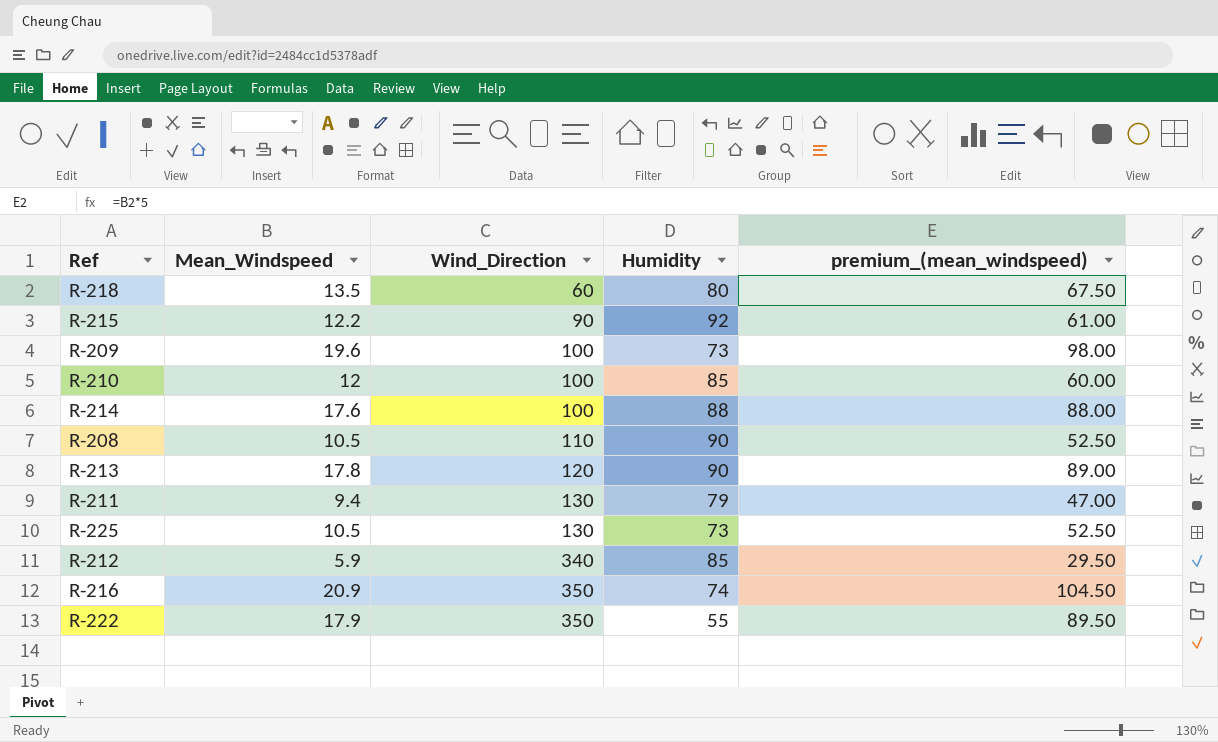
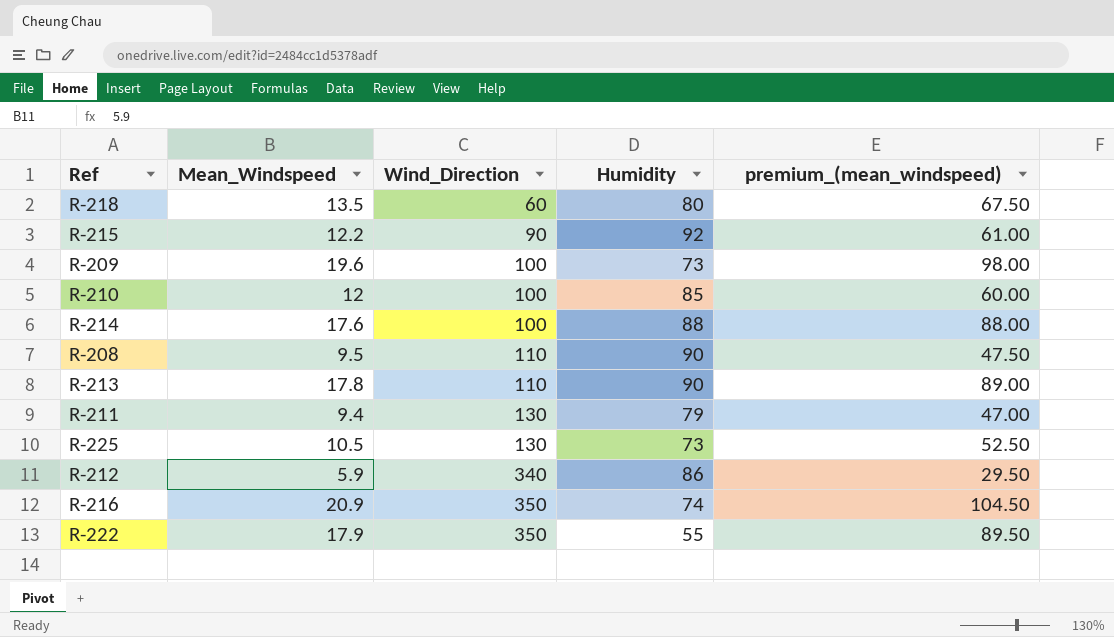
R-208 | Mean_Windspeed: 10.5 -> 9.5
R-208 | premium_(mean_windspeed): 52.50 -> 47.50
R-213 | Wind_Direction: 120 -> 110
R-212 | Humidity: 85 -> 86

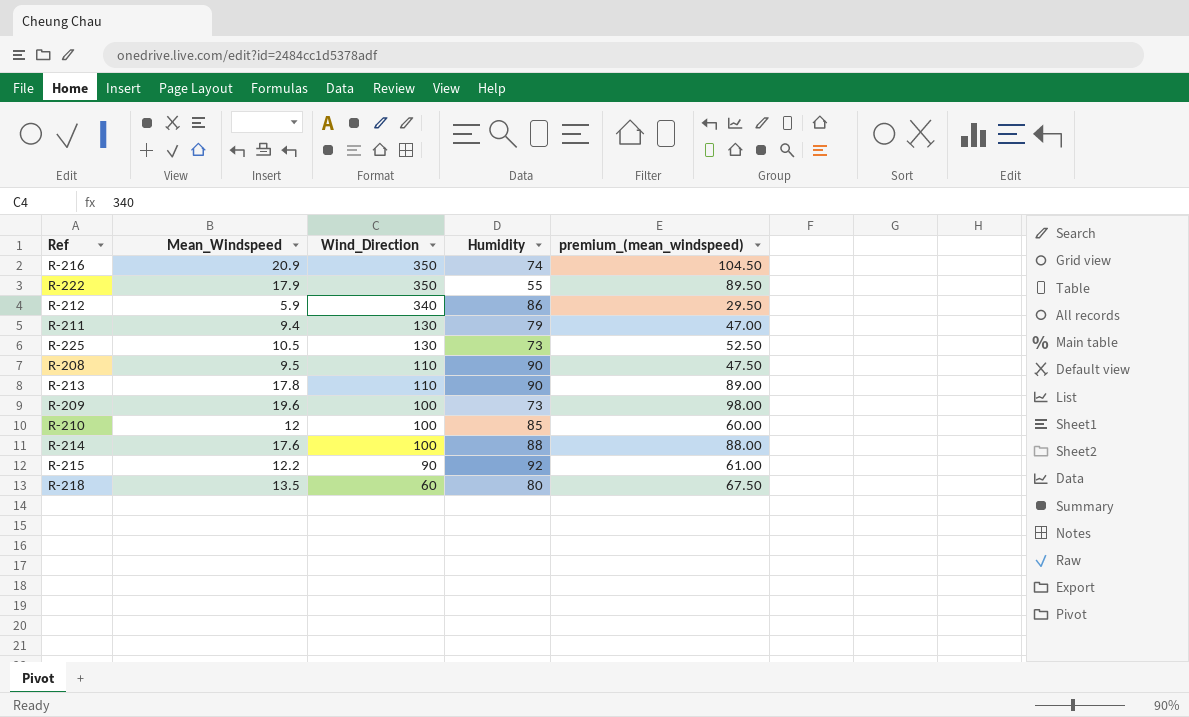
row order: Wind_Direction ascending -> Wind_Direction descending

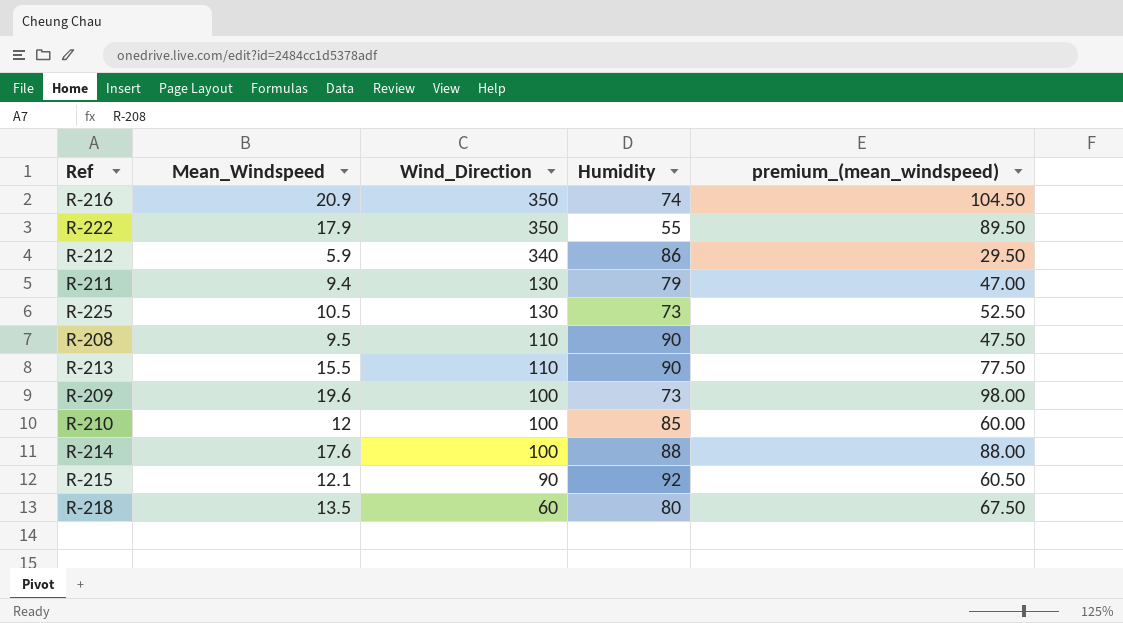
R-213 | Mean_Windspeed: 17.8 -> 15.5
R-213 | premium_(mean_windspeed): 89.00 -> 77.50
R-215 | Mean_Windspeed: 12.2 -> 12.1
R-215 | premium_(mean_windspeed): 61.00 -> 60.50

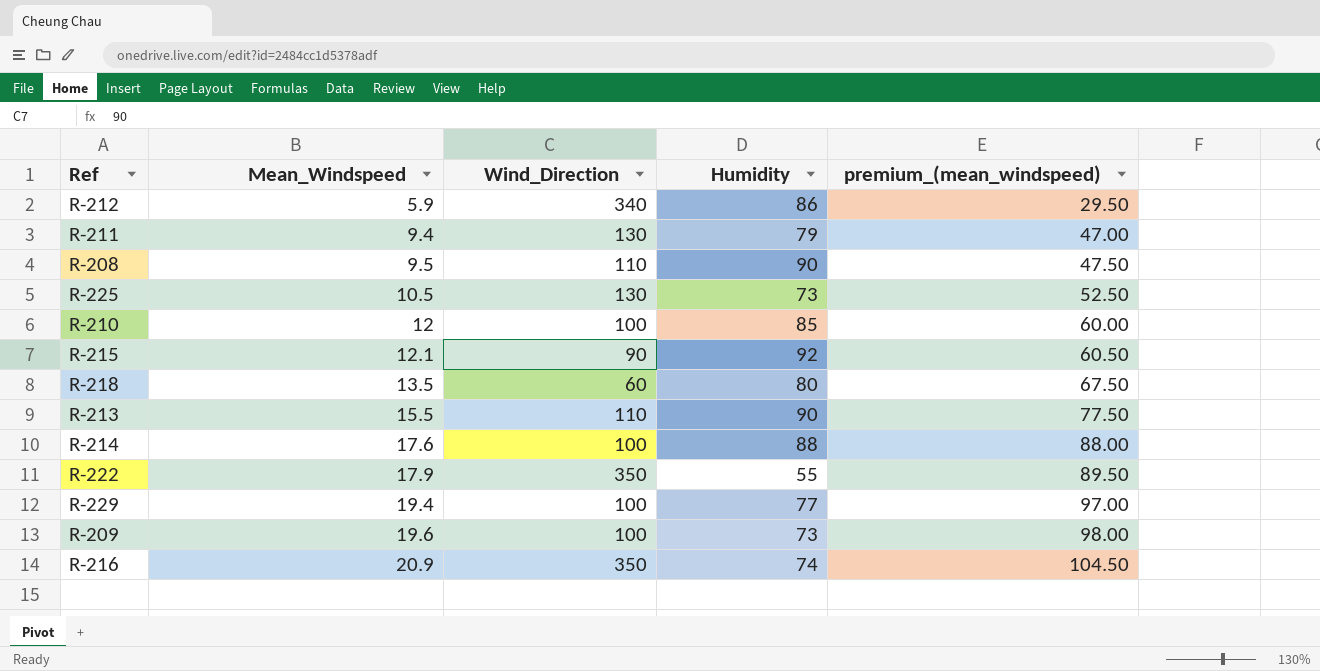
row order: Wind_Direction descending -> Mean_Windspeed ascending
row R-229: none -> 19.4 | 100 | 77 | 97.00

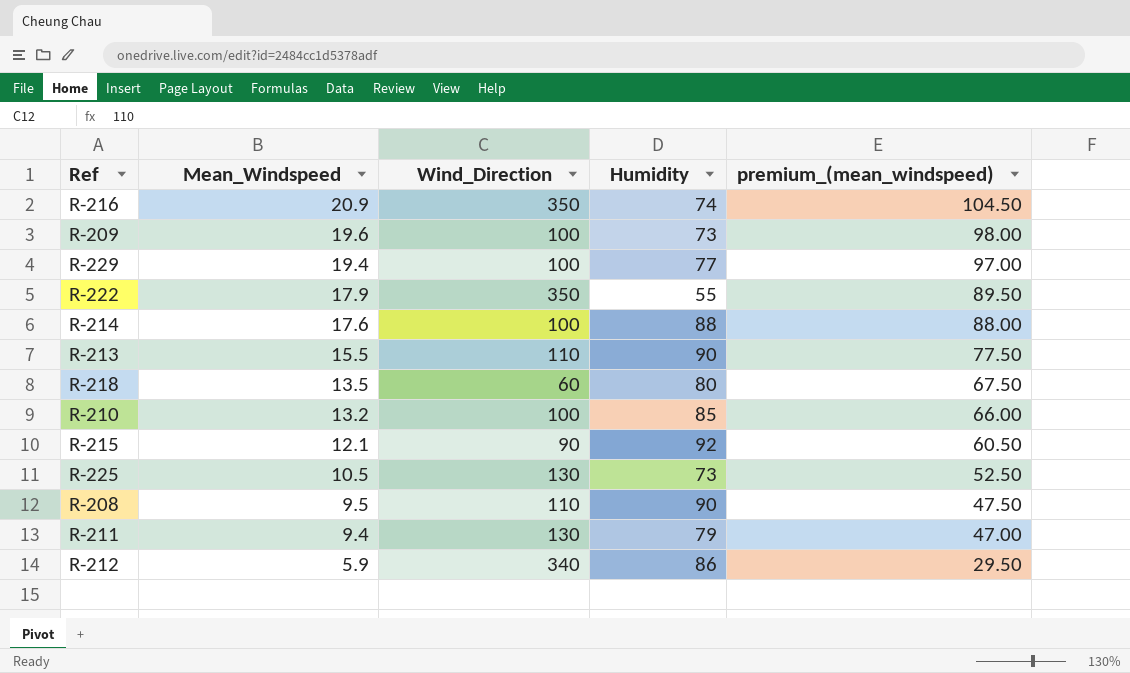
row order: Mean_Windspeed ascending -> Mean_Windspeed descending
R-210 | Mean_Windspeed: 12 -> 13.2
R-210 | premium_(mean_windspeed): 60.00 -> 66.00

